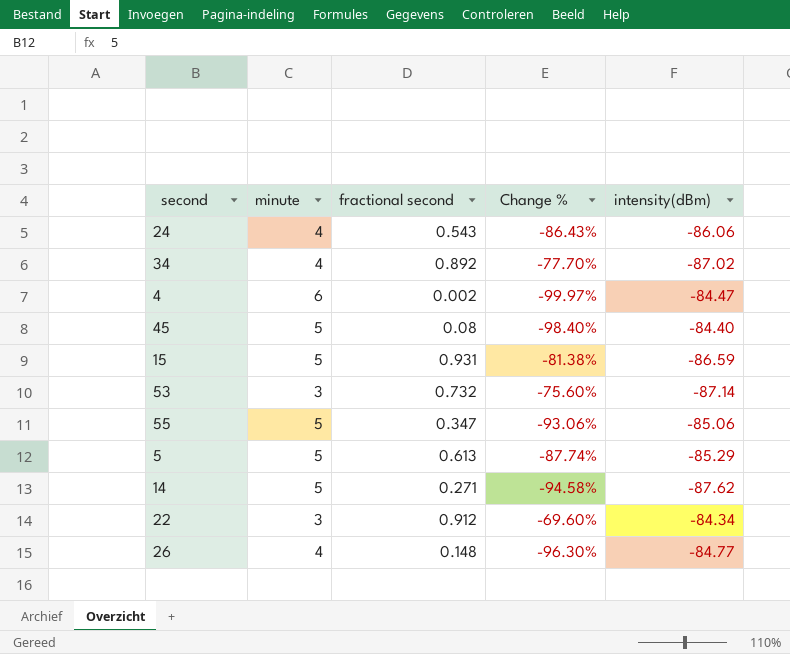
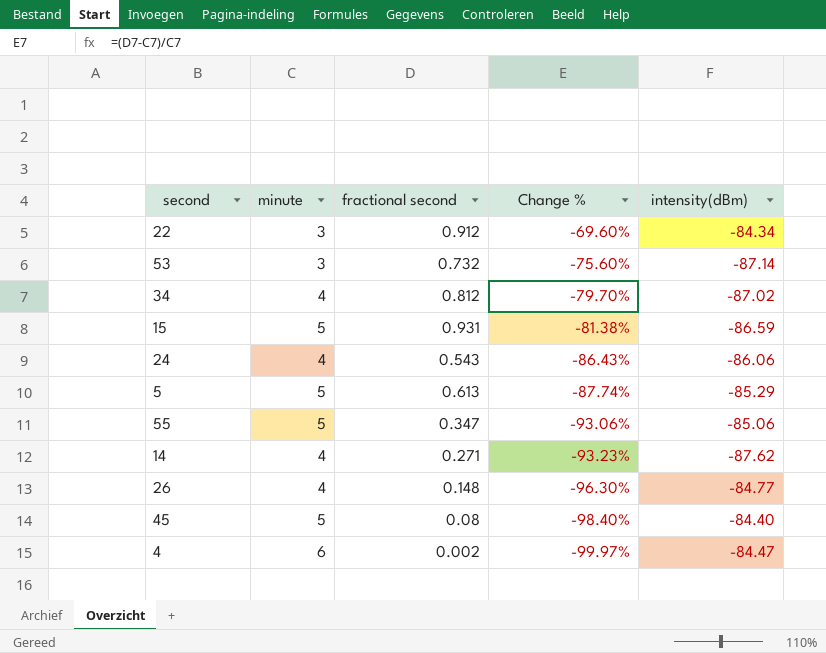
row order: none -> Change % descending
34 | fractional second: 0.892 -> 0.812
34 | Change %: -77.70% -> -79.70%
14 | minute: 5 -> 4
14 | Change %: -94.58% -> -93.23%

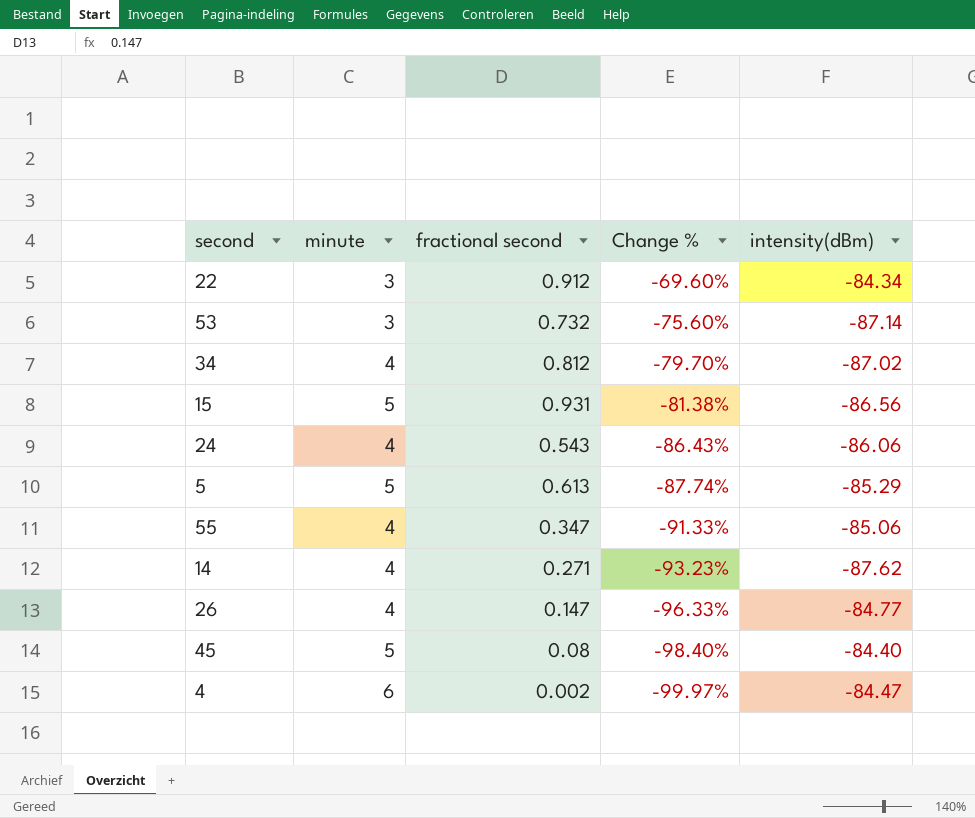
15 | intensity(dBm): -86.59 -> -86.56
55 | minute: 5 -> 4
55 | Change %: -93.06% -> -91.33%
26 | fractional second: 0.148 -> 0.147
26 | Change %: -96.30% -> -96.33%

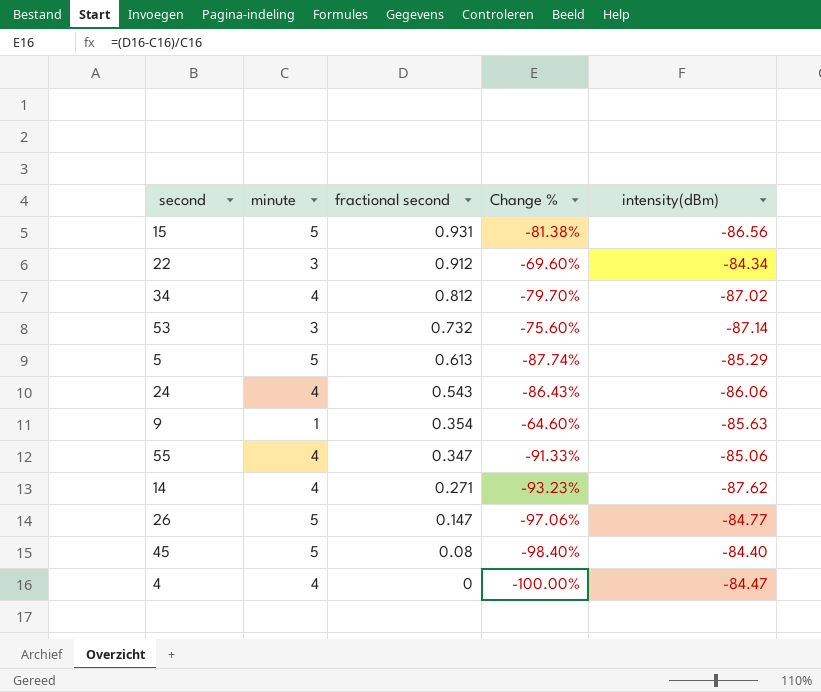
row order: Change % descending -> fractional second descending
row 9: none -> 1 | 0.354 | -64.60% | -85.63
26 | minute: 4 -> 5
26 | Change %: -96.33% -> -97.06%
4 | minute: 6 -> 4
4 | fractional second: 0.002 -> 0
4 | Change %: -99.97% -> -100.00%

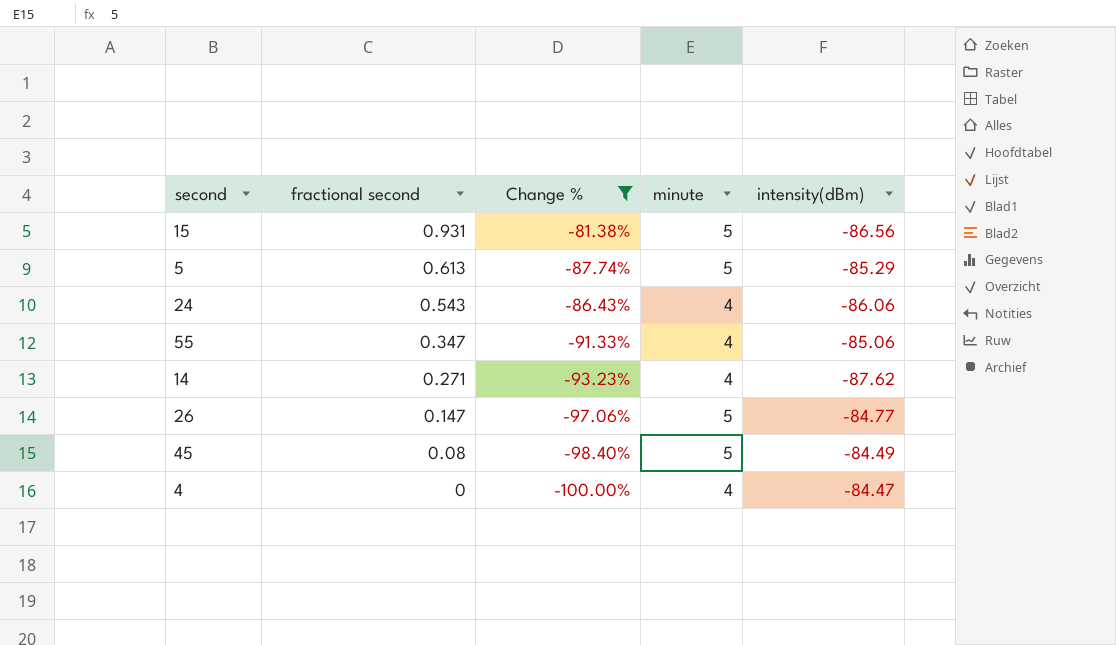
filter: none -> Change % <= -81.38%
column minute | position: 2 -> 4
45 | intensity(dBm): -84.40 -> -84.49

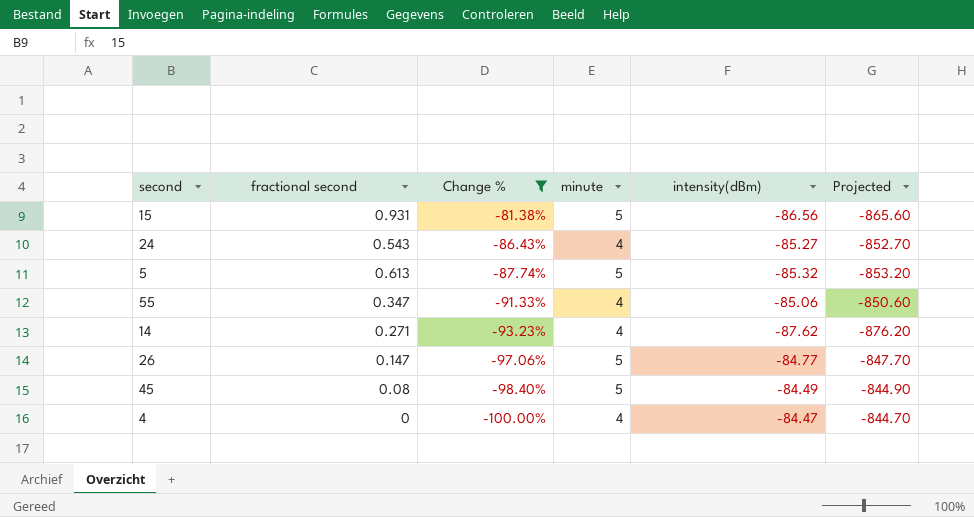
row order: fractional second descending -> Change % descending
column Projected | formula: none -> [intensity(dBm)] * 10
24 | intensity(dBm): -86.06 -> -85.27
5 | intensity(dBm): -85.29 -> -85.32

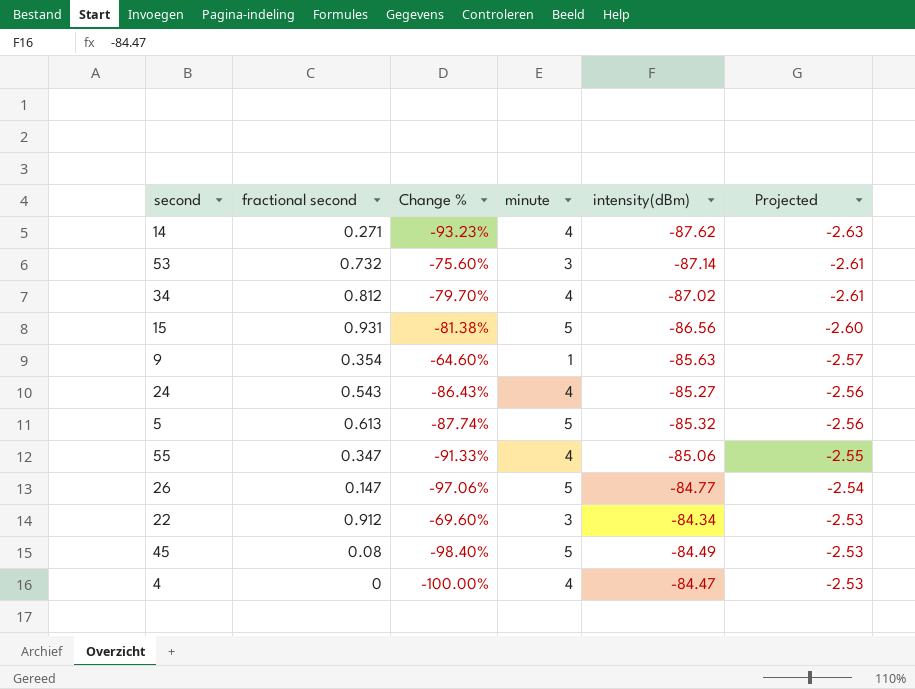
filter: Change % <= -81.38% -> none
row order: Change % descending -> Projected ascending
column Projected | formula: [intensity(dBm)] * 10 -> [intensity(dBm)] * 0.03

